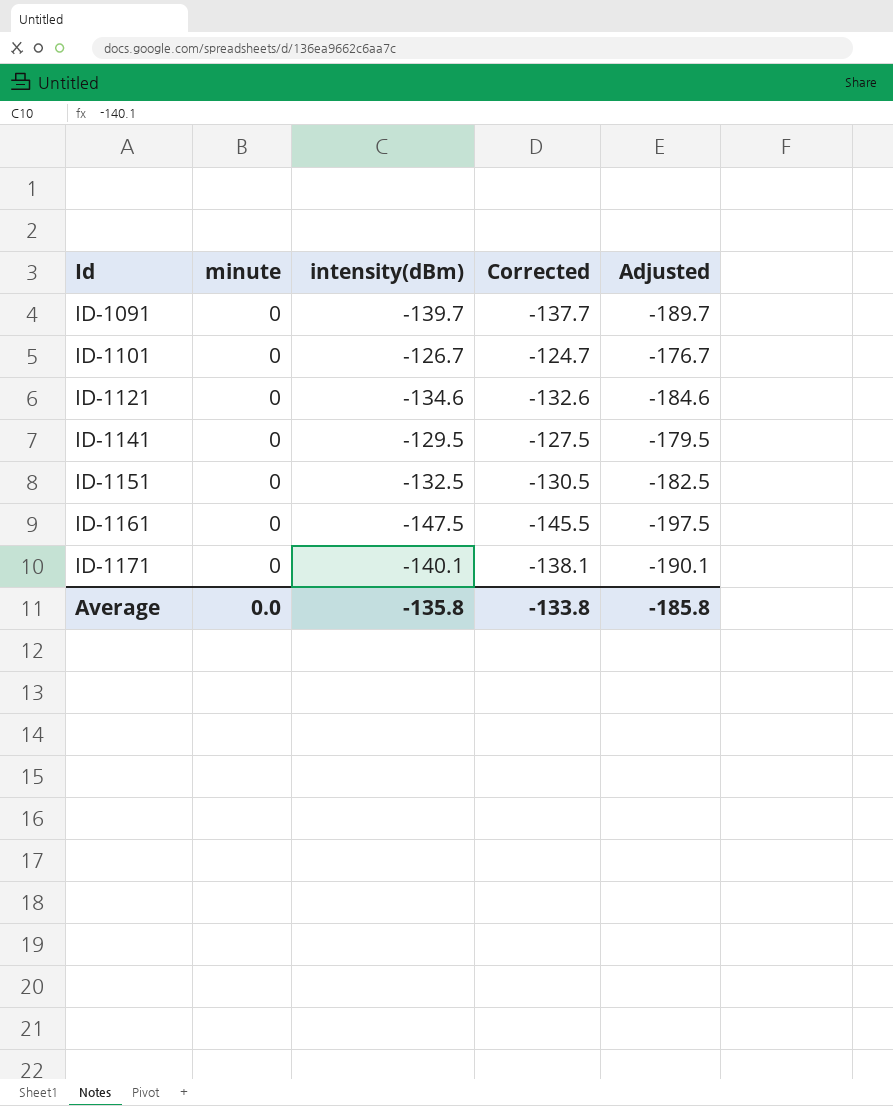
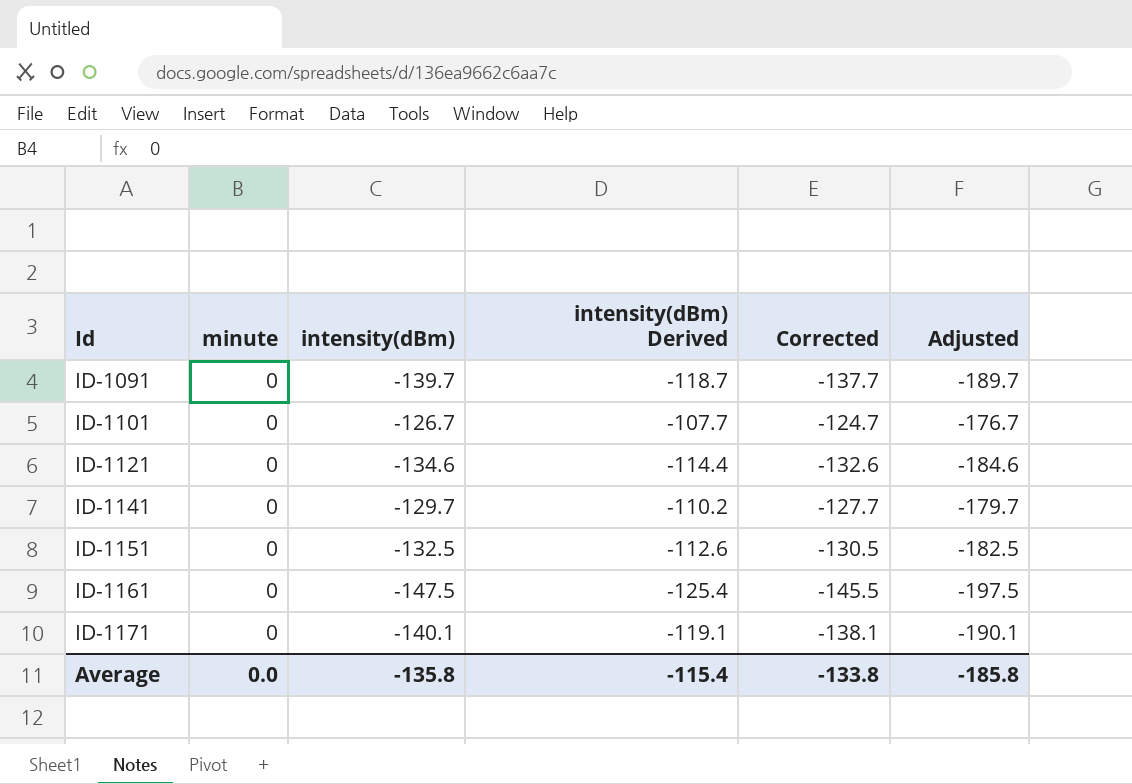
column intensity(dBm) Derived | formula: none -> [intensity(dBm)] * 0.85
ID-1141 | intensity(dBm): -129.5 -> -129.7
ID-1141 | Corrected: -127.5 -> -127.7
ID-1141 | Adjusted: -179.5 -> -179.7

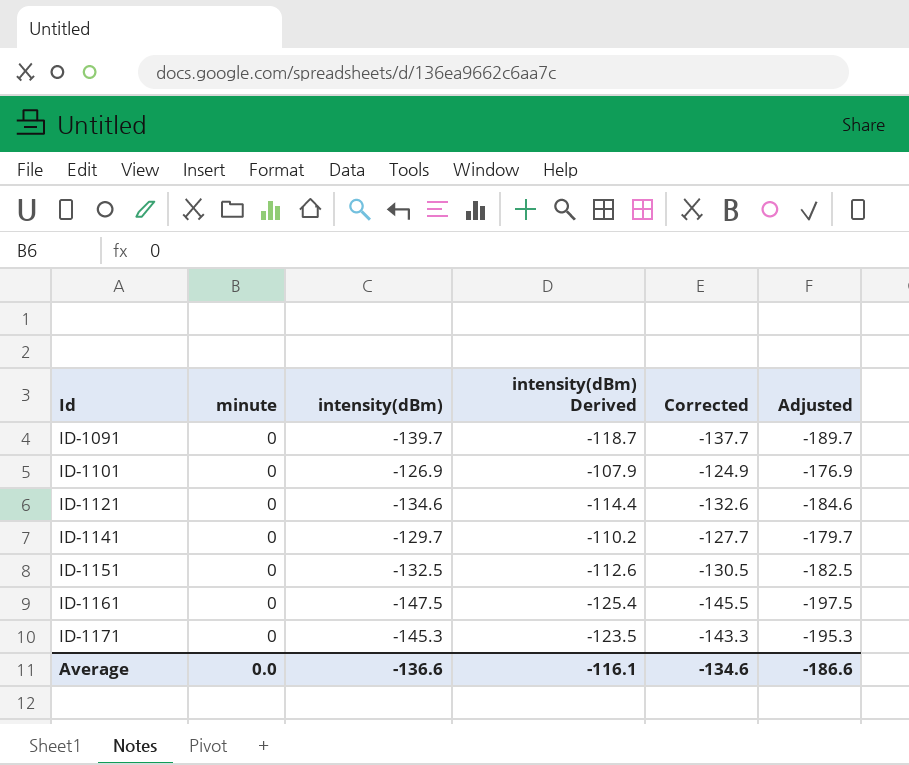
ID-1101 | intensity(dBm): -126.7 -> -126.9
ID-1101 | intensity(dBm) Derived: -107.7 -> -107.9
ID-1101 | Corrected: -124.7 -> -124.9
ID-1101 | Adjusted: -176.7 -> -176.9
ID-1171 | intensity(dBm): -140.1 -> -145.3
ID-1171 | intensity(dBm) Derived: -119.1 -> -123.5
ID-1171 | Corrected: -138.1 -> -143.3
ID-1171 | Adjusted: -190.1 -> -195.3
Average | intensity(dBm): -135.8 -> -136.6
Average | intensity(dBm) Derived: -115.4 -> -116.1
Average | Corrected: -133.8 -> -134.6
Average | Adjusted: -185.8 -> -186.6

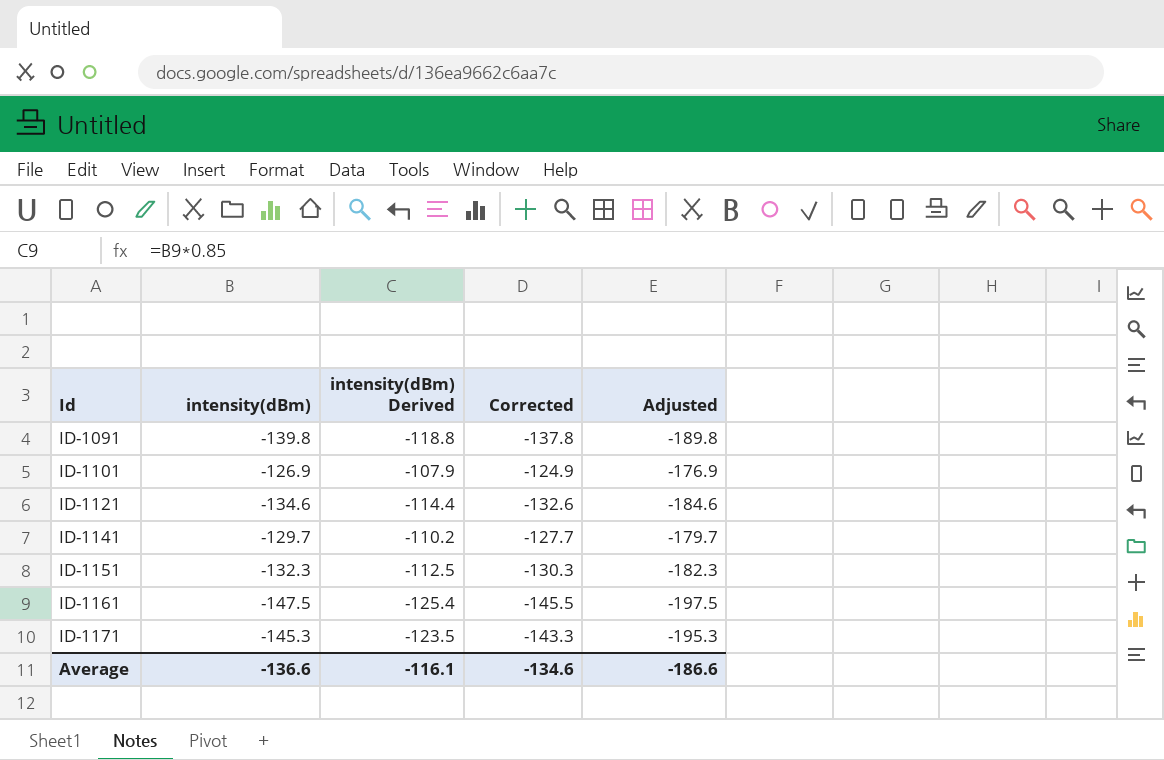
column minute | position: 2 -> none
ID-1091 | intensity(dBm): -139.7 -> -139.8
ID-1091 | intensity(dBm) Derived: -118.7 -> -118.8
ID-1091 | Corrected: -137.7 -> -137.8
ID-1091 | Adjusted: -189.7 -> -189.8
ID-1151 | intensity(dBm): -132.5 -> -132.3
ID-1151 | intensity(dBm) Derived: -112.6 -> -112.5
ID-1151 | Corrected: -130.5 -> -130.3
ID-1151 | Adjusted: -182.5 -> -182.3

